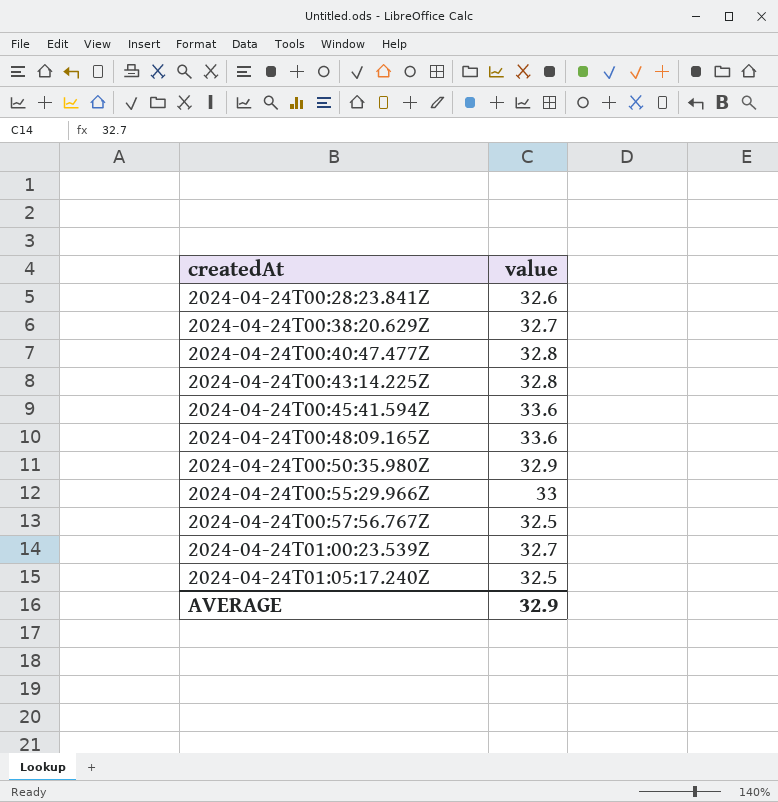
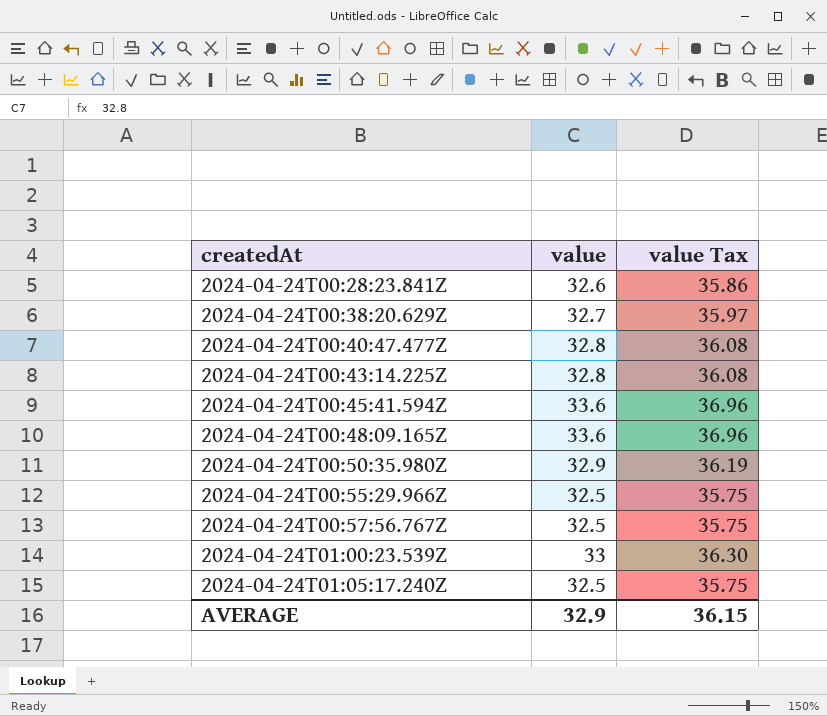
column value Tax | formula: none -> [value] * 1.1
2024-04-24T00:55:29.966Z | value: 33 -> 32.5
2024-04-24T01:00:23.539Z | value: 32.7 -> 33

